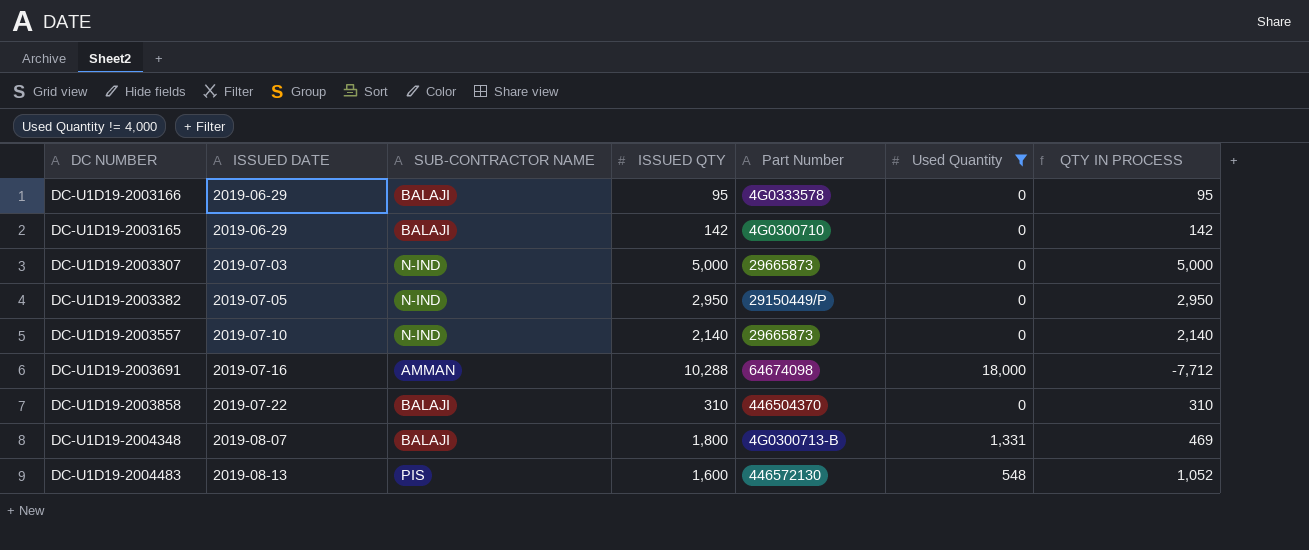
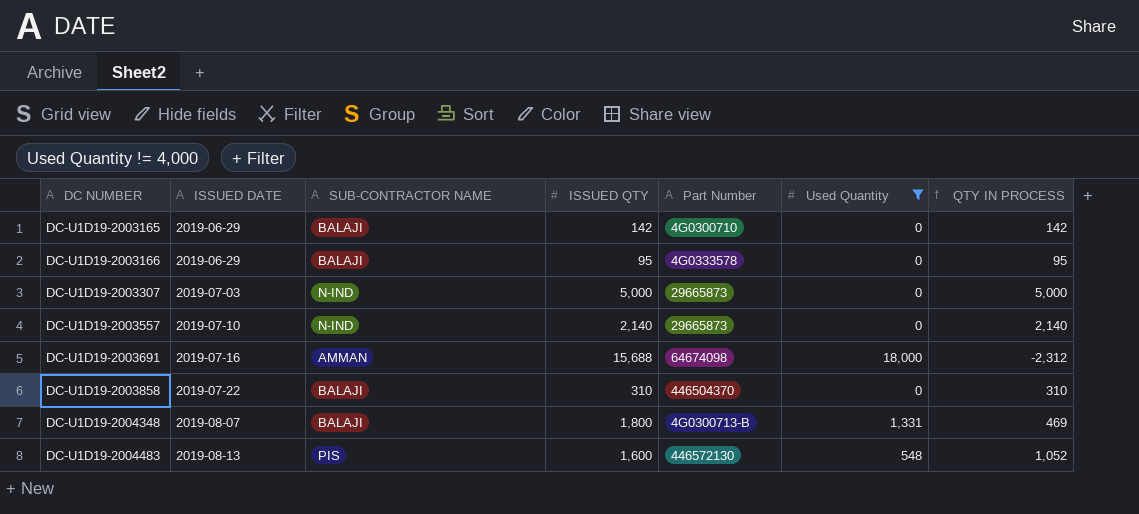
row order: ISSUED DATE ascending -> DC NUMBER ascending
row DC-U1D19-2003382: 2019-07-05 | N-IND | 2,950 | 29150449/P | 0 | 2,950 -> none
DC-U1D19-2003691 | ISSUED QTY: 10,288 -> 15,688
DC-U1D19-2003691 | QTY IN PROCESS: -7,712 -> -2,312

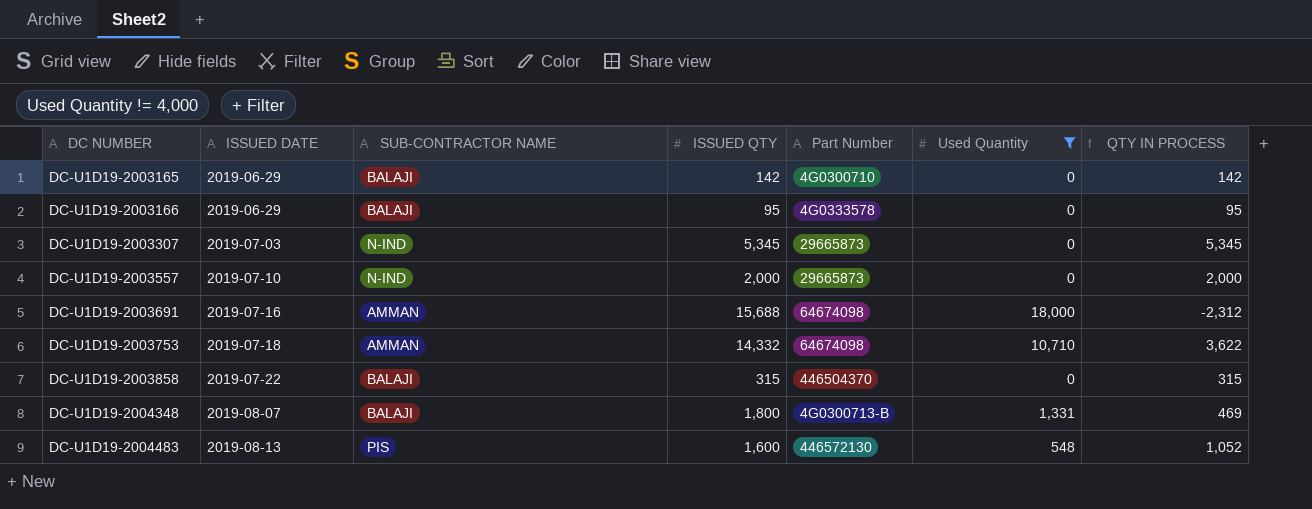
DC-U1D19-2003307 | ISSUED QTY: 5,000 -> 5,345
DC-U1D19-2003307 | QTY IN PROCESS: 5,000 -> 5,345
DC-U1D19-2003557 | ISSUED QTY: 2,140 -> 2,000
DC-U1D19-2003557 | QTY IN PROCESS: 2,140 -> 2,000
row DC-U1D19-2003753: none -> 2019-07-18 | AMMAN | 14,332 | 64674098 | 10,710 | 3,622
DC-U1D19-2003858 | ISSUED QTY: 310 -> 315
DC-U1D19-2003858 | QTY IN PROCESS: 310 -> 315

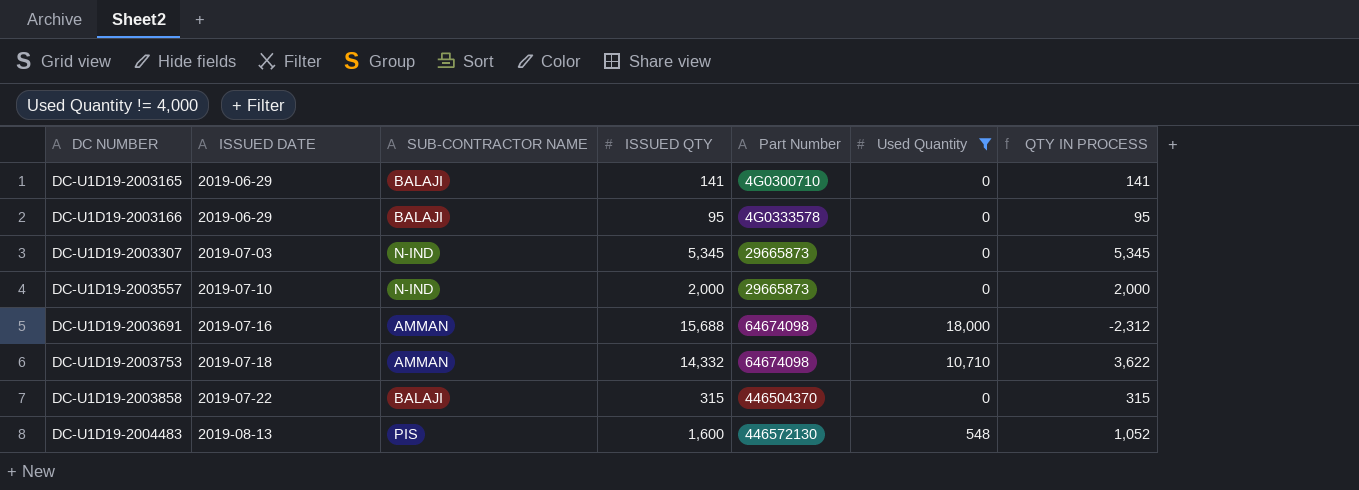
row DC-U1D19-2004348: 2019-08-07 | BALAJI | 1,800 | 4G0300713-B | 1,331 | 469 -> none
DC-U1D19-2003165 | ISSUED QTY: 142 -> 141
DC-U1D19-2003165 | QTY IN PROCESS: 142 -> 141

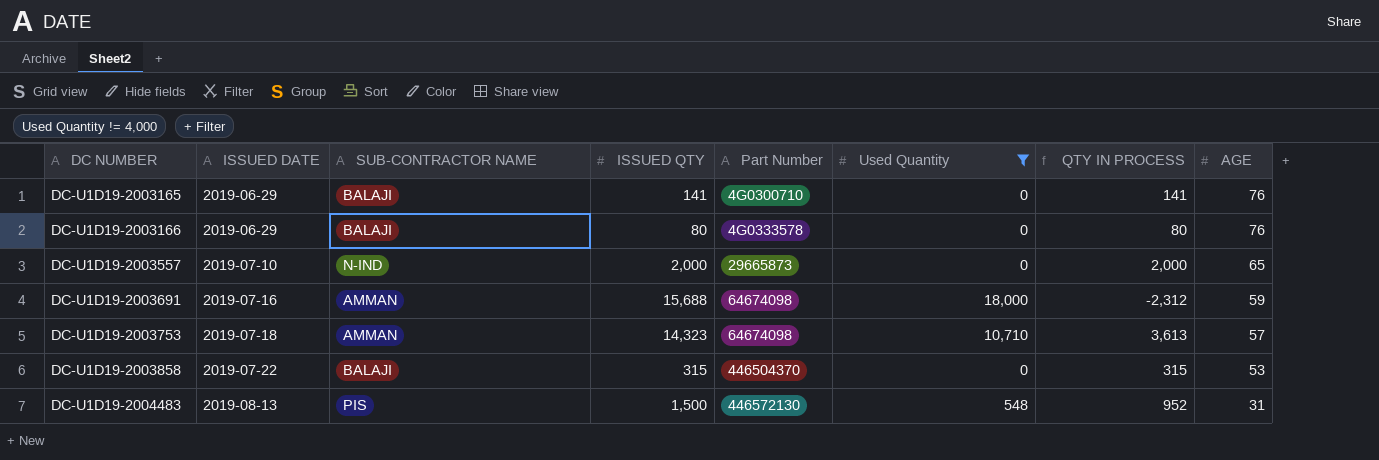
column AGE | position: none -> 8
row DC-U1D19-2003307: 2019-07-03 | N-IND | 5,345 | 29665873 | 0 | 5,345 -> none
DC-U1D19-2003166 | ISSUED QTY: 95 -> 80
DC-U1D19-2003166 | QTY IN PROCESS: 95 -> 80
DC-U1D19-2003753 | ISSUED QTY: 14,332 -> 14,323
DC-U1D19-2003753 | QTY IN PROCESS: 3,622 -> 3,613
DC-U1D19-2004483 | ISSUED QTY: 1,600 -> 1,500
DC-U1D19-2004483 | QTY IN PROCESS: 1,052 -> 952

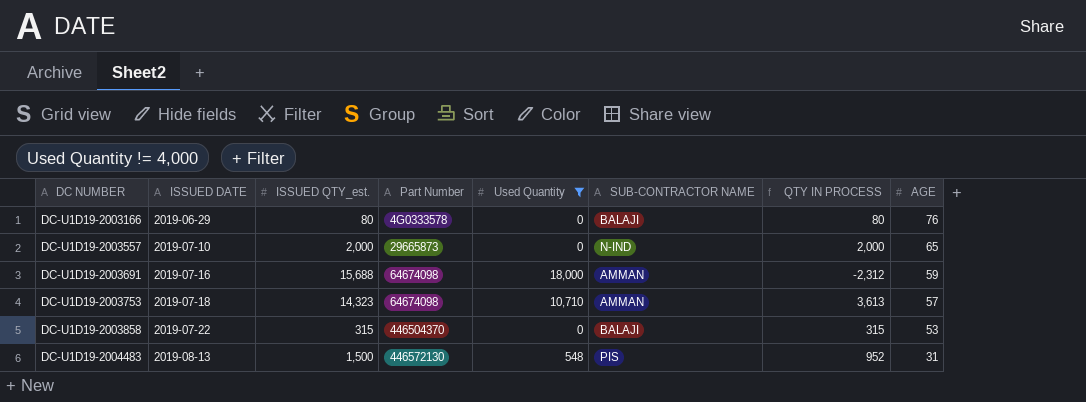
column name: ISSUED QTY -> ISSUED QTY_est.
column SUB-CONTRACTOR NAME | position: 3 -> 6
row DC-U1D19-2003165: 2019-06-29 | BALAJI | 141 | 4G0300710 | 0 | 141 | 76 -> none

